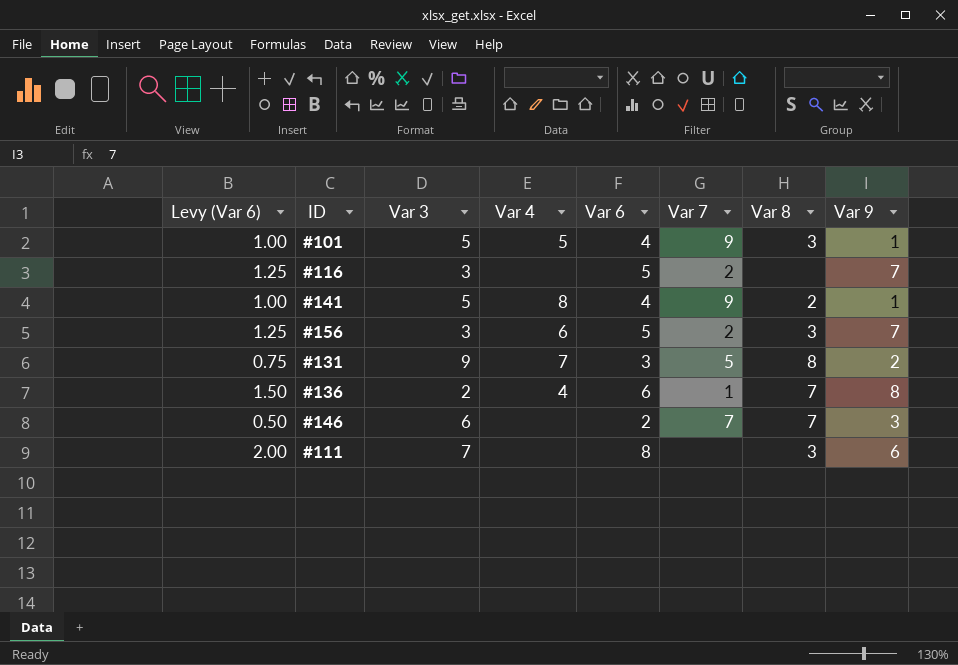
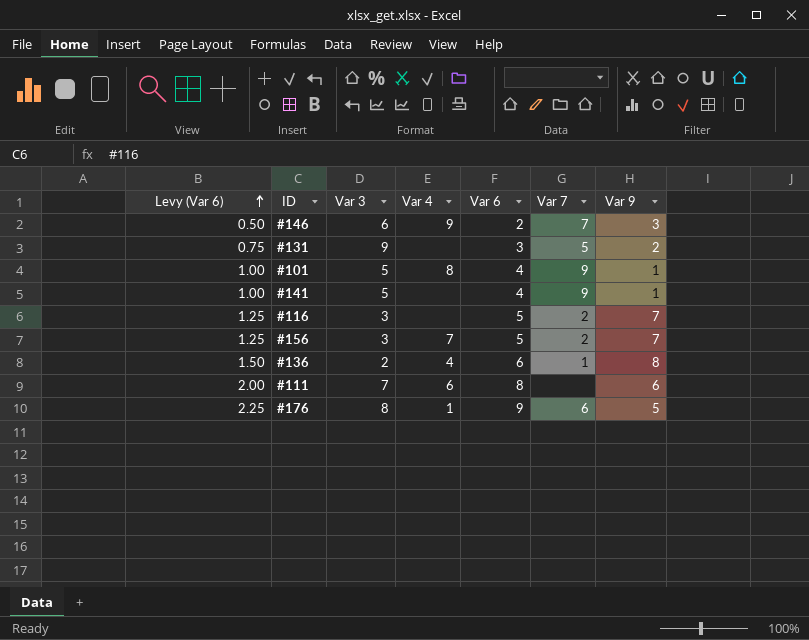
row order: none -> Levy (Var 6) ascending
column Var 8 | position: 7 -> none
#146 | Var 4: none -> 9
#131 | Var 4: 7 -> none
#101 | Var 4: 5 -> 8
#141 | Var 4: 8 -> none
#156 | Var 4: 6 -> 7
#111 | Var 4: none -> 6
row #176: none -> 2.25 | 8 | 1 | 9 | 6 | 5

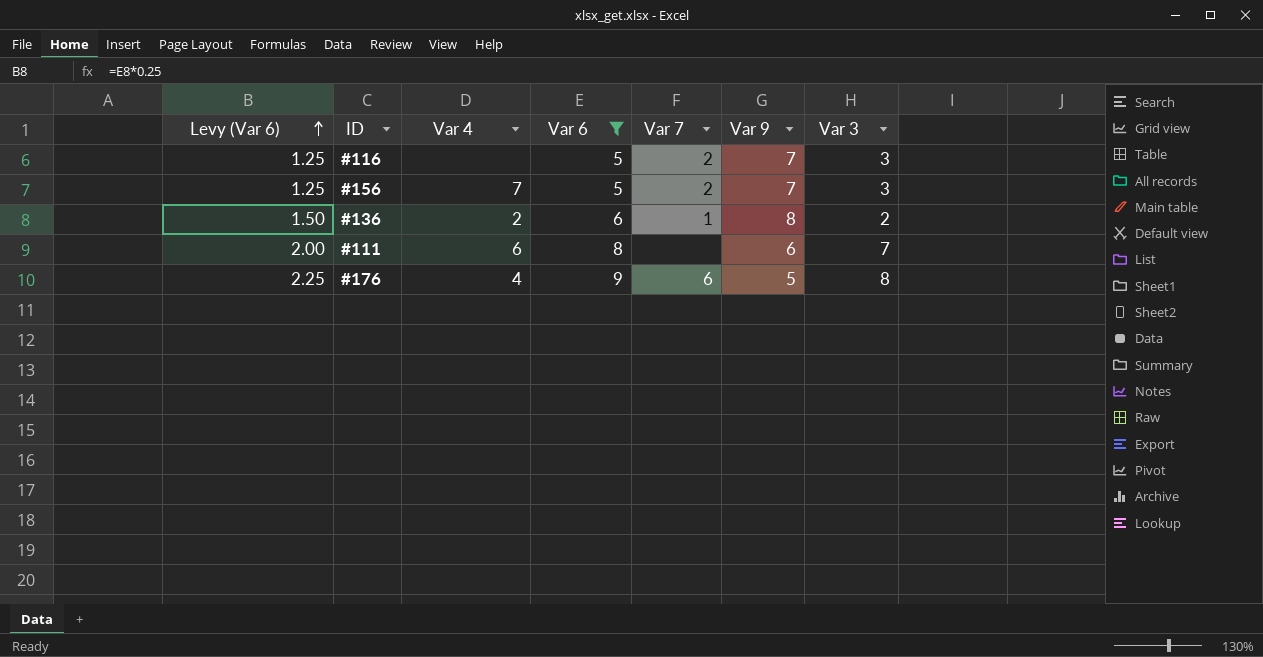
filter: none -> Var 6 >= 5
column Var 3 | position: 3 -> 7
#136 | Var 4: 4 -> 2
#176 | Var 4: 1 -> 4

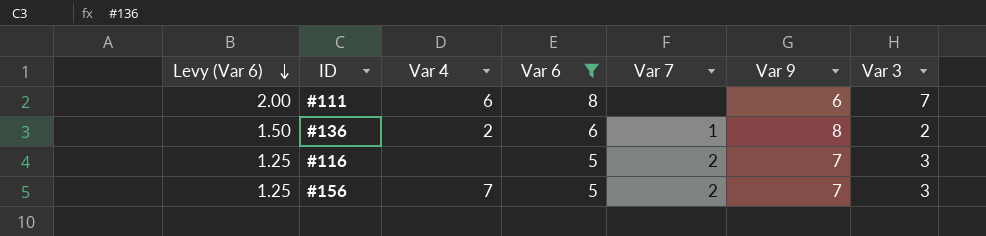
row order: Levy (Var 6) ascending -> Levy (Var 6) descending
row #176: 2.25 | 4 | 9 | 6 | 5 | 8 -> none

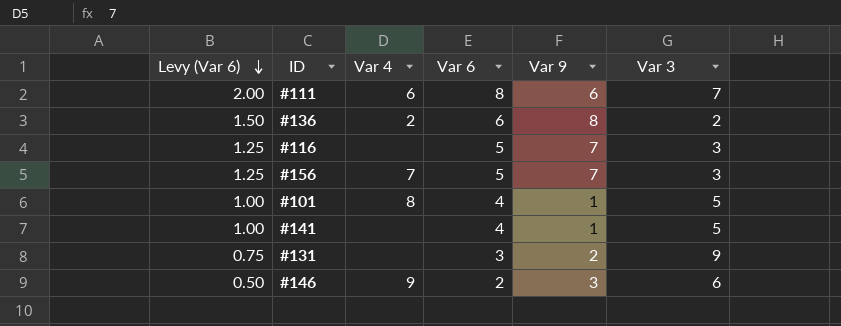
filter: Var 6 >= 5 -> none
column Var 7 | position: 5 -> none

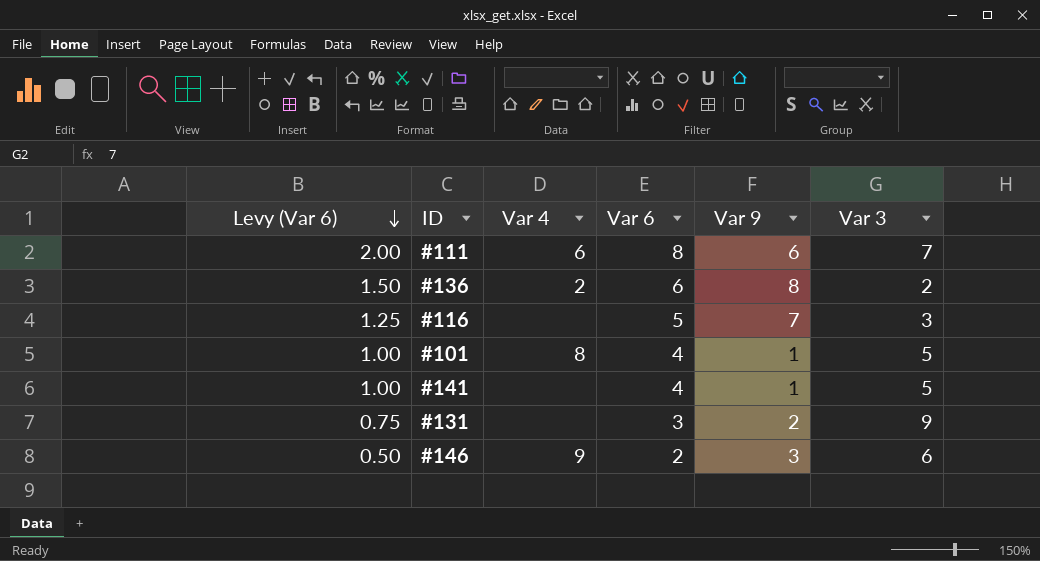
row #156: 1.25 | 7 | 5 | 7 | 3 -> none

